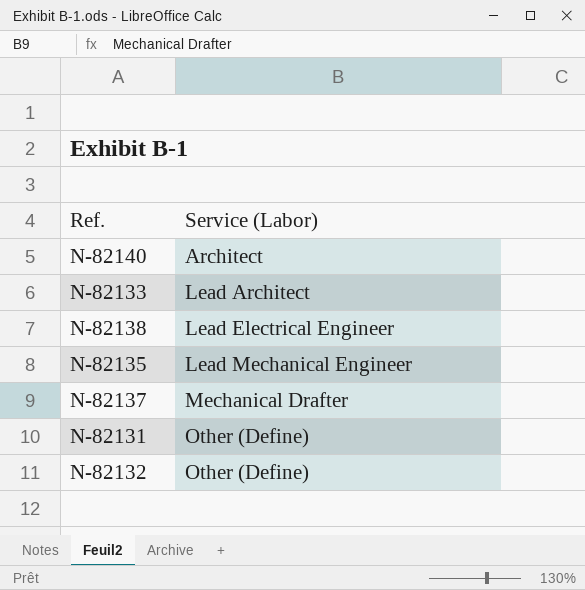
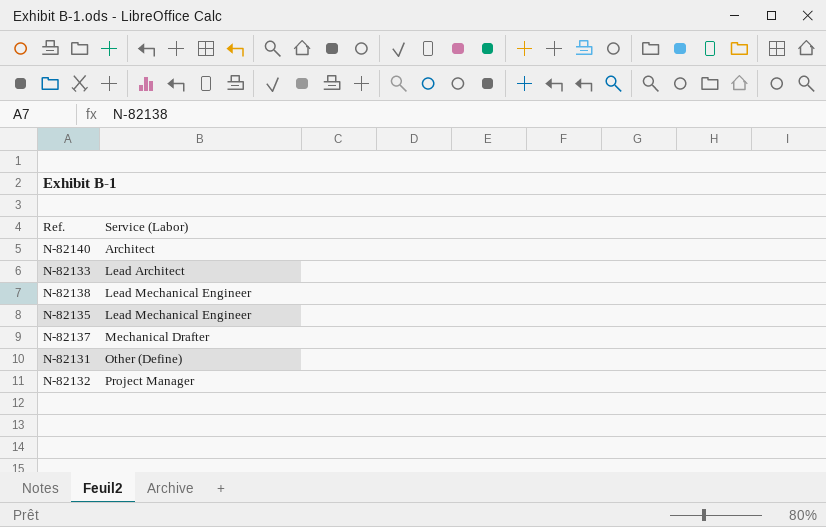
N-82138 | Service (Labor): Lead Electrical Engineer -> Lead Mechanical Engineer
N-82132 | Service (Labor): Other (Define) -> Project Manager

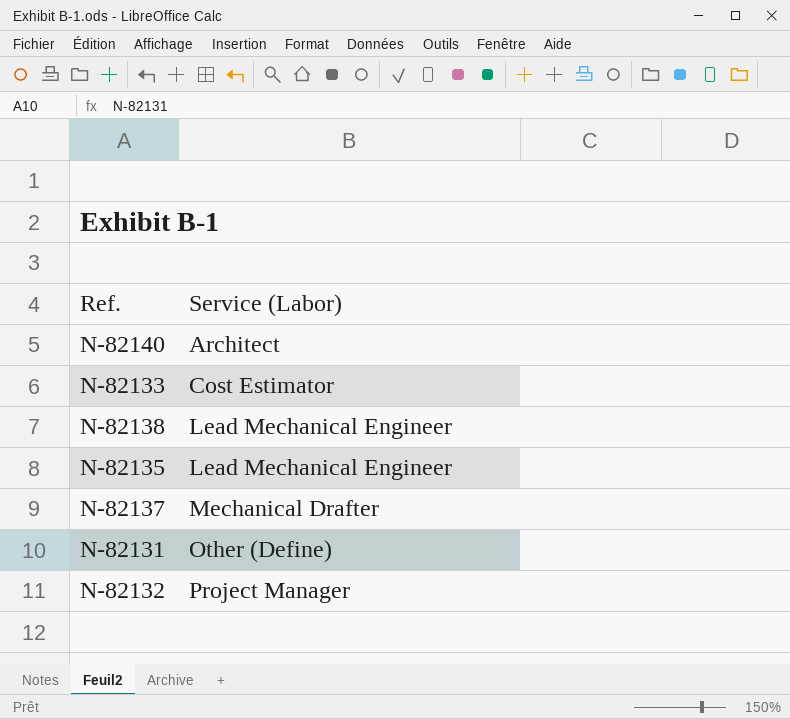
N-82133 | Service (Labor): Lead Architect -> Cost Estimator

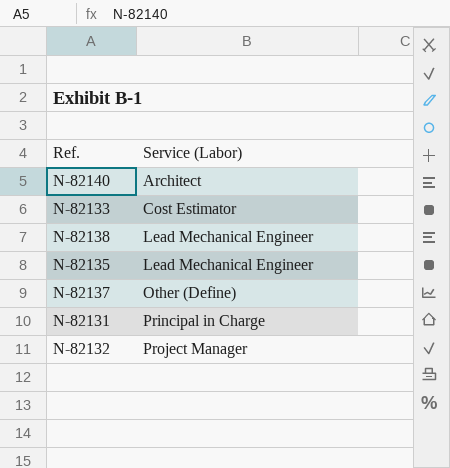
N-82137 | Service (Labor): Mechanical Drafter -> Other (Define)
N-82131 | Service (Labor): Other (Define) -> Principal in Charge

